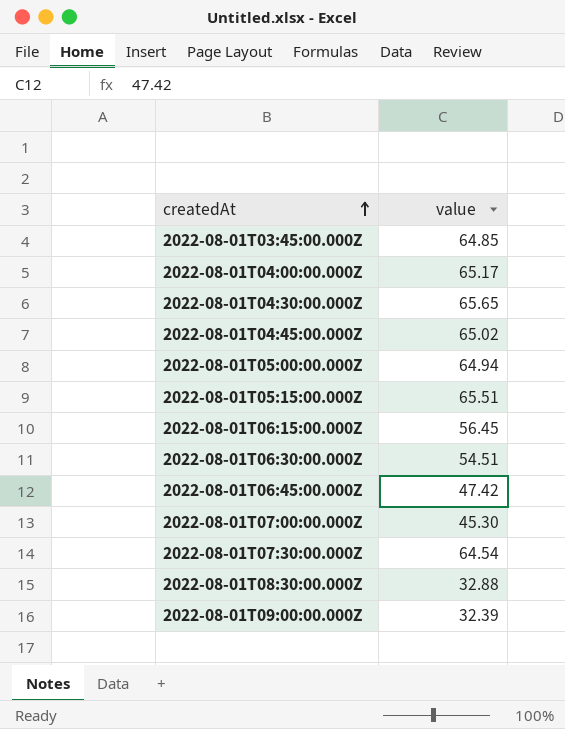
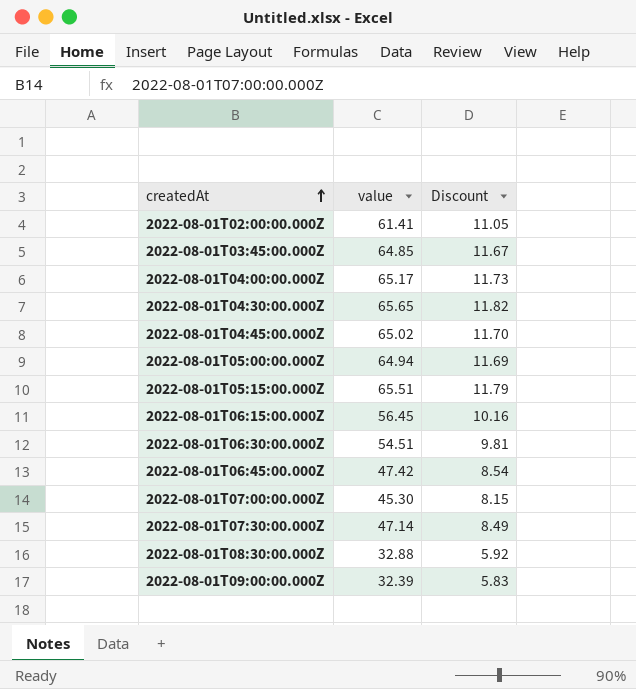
column Discount | formula: none -> [value] * 0.18
row 2022-08-01T02:00:00.000Z: none -> 61.41 | 11.05
2022-08-01T07:30:00.000Z | value: 64.54 -> 47.14

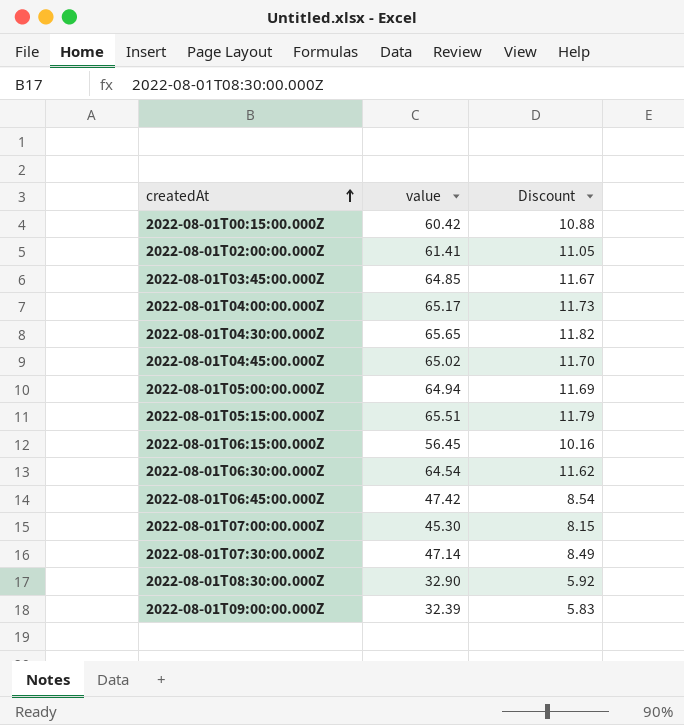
row 2022-08-01T00:15:00.000Z: none -> 60.42 | 10.88
2022-08-01T06:30:00.000Z | value: 54.51 -> 64.54
2022-08-01T06:30:00.000Z | Discount: 9.81 -> 11.62
2022-08-01T08:30:00.000Z | value: 32.88 -> 32.90

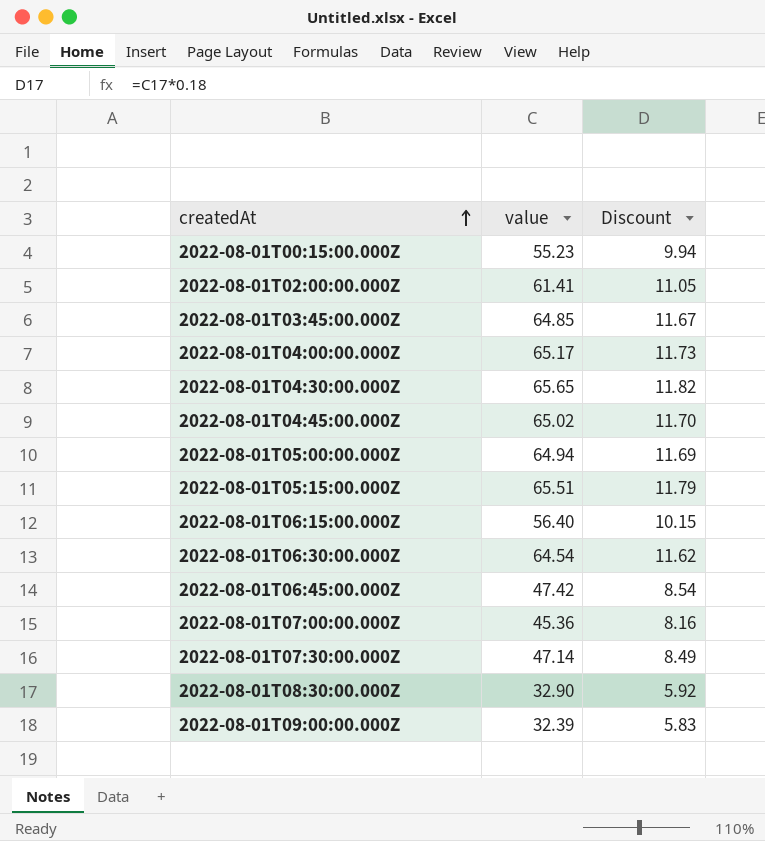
2022-08-01T00:15:00.000Z | value: 60.42 -> 55.23
2022-08-01T00:15:00.000Z | Discount: 10.88 -> 9.94
2022-08-01T06:15:00.000Z | value: 56.45 -> 56.40
2022-08-01T06:15:00.000Z | Discount: 10.16 -> 10.15
2022-08-01T07:00:00.000Z | value: 45.30 -> 45.36
2022-08-01T07:00:00.000Z | Discount: 8.15 -> 8.16

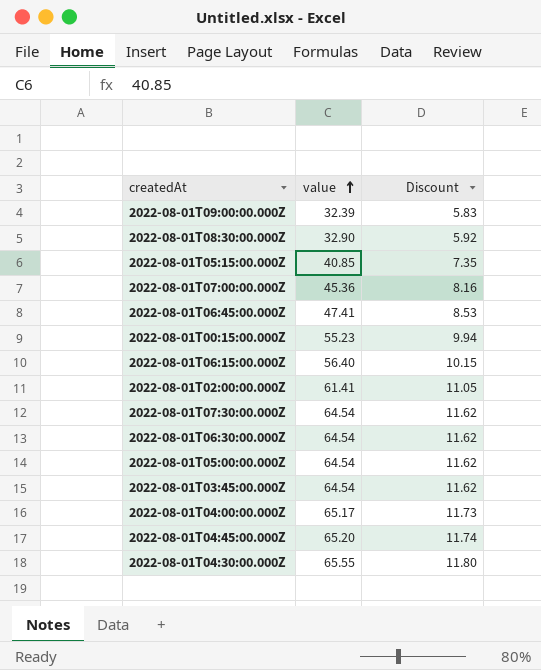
row order: createdAt ascending -> value ascending
2022-08-01T05:15:00.000Z | value: 65.51 -> 40.85
2022-08-01T05:15:00.000Z | Discount: 11.79 -> 7.35
2022-08-01T06:45:00.000Z | value: 47.42 -> 47.41
2022-08-01T06:45:00.000Z | Discount: 8.54 -> 8.53
2022-08-01T07:30:00.000Z | value: 47.14 -> 64.54
2022-08-01T07:30:00.000Z | Discount: 8.49 -> 11.62
2022-08-01T05:00:00.000Z | value: 64.94 -> 64.54
2022-08-01T05:00:00.000Z | Discount: 11.69 -> 11.62
2022-08-01T03:45:00.000Z | value: 64.85 -> 64.54
2022-08-01T03:45:00.000Z | Discount: 11.67 -> 11.62
2022-08-01T04:45:00.000Z | value: 65.02 -> 65.20
2022-08-01T04:45:00.000Z | Discount: 11.70 -> 11.74
2022-08-01T04:30:00.000Z | value: 65.65 -> 65.55
2022-08-01T04:30:00.000Z | Discount: 11.82 -> 11.80

